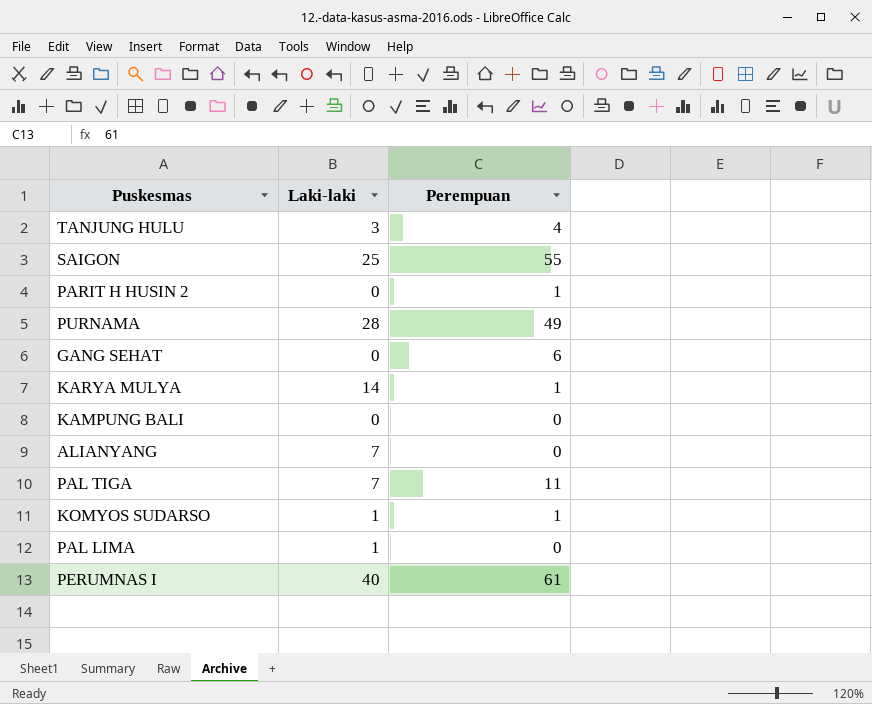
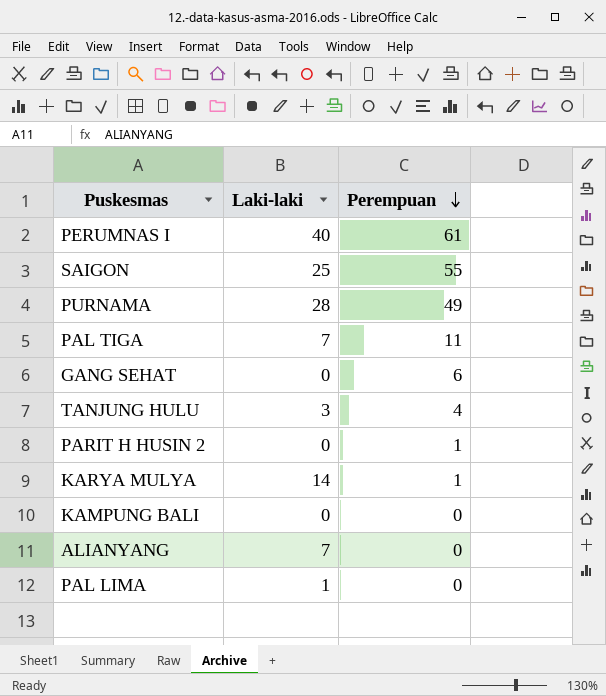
row order: none -> Perempuan descending
row KOMYOS SUDARSO: 1 | 1 -> none

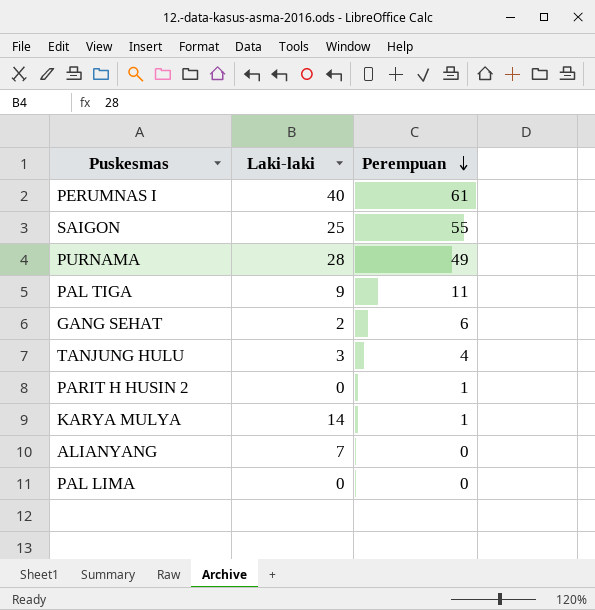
row KAMPUNG BALI: 0 | 0 -> none
PAL TIGA | Laki-laki: 7 -> 9
GANG SEHAT | Laki-laki: 0 -> 2
PAL LIMA | Laki-laki: 1 -> 0

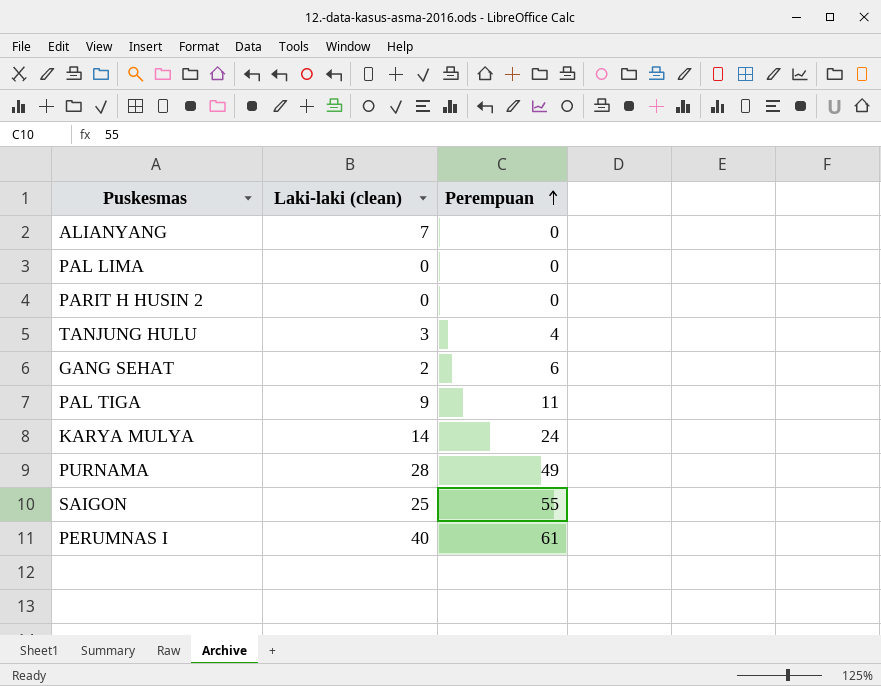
row order: Perempuan descending -> Perempuan ascending
column name: Laki-laki -> Laki-laki (clean)
PARIT H HUSIN 2 | Perempuan: 1 -> 0
KARYA MULYA | Perempuan: 1 -> 24

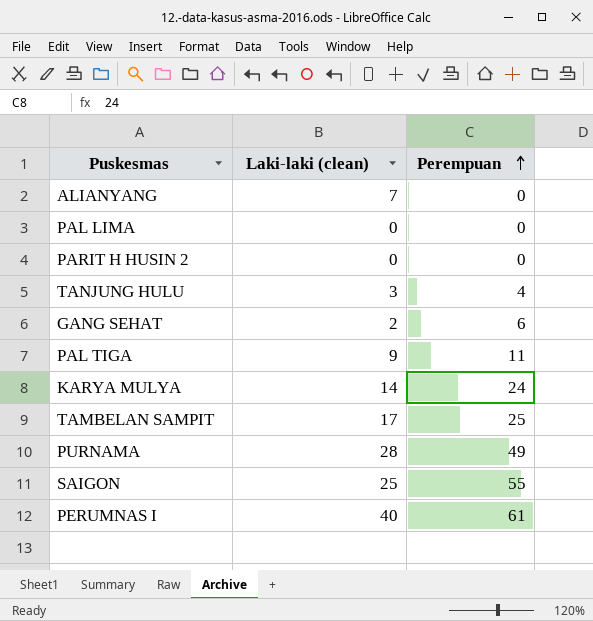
row TAMBELAN SAMPIT: none -> 17 | 25

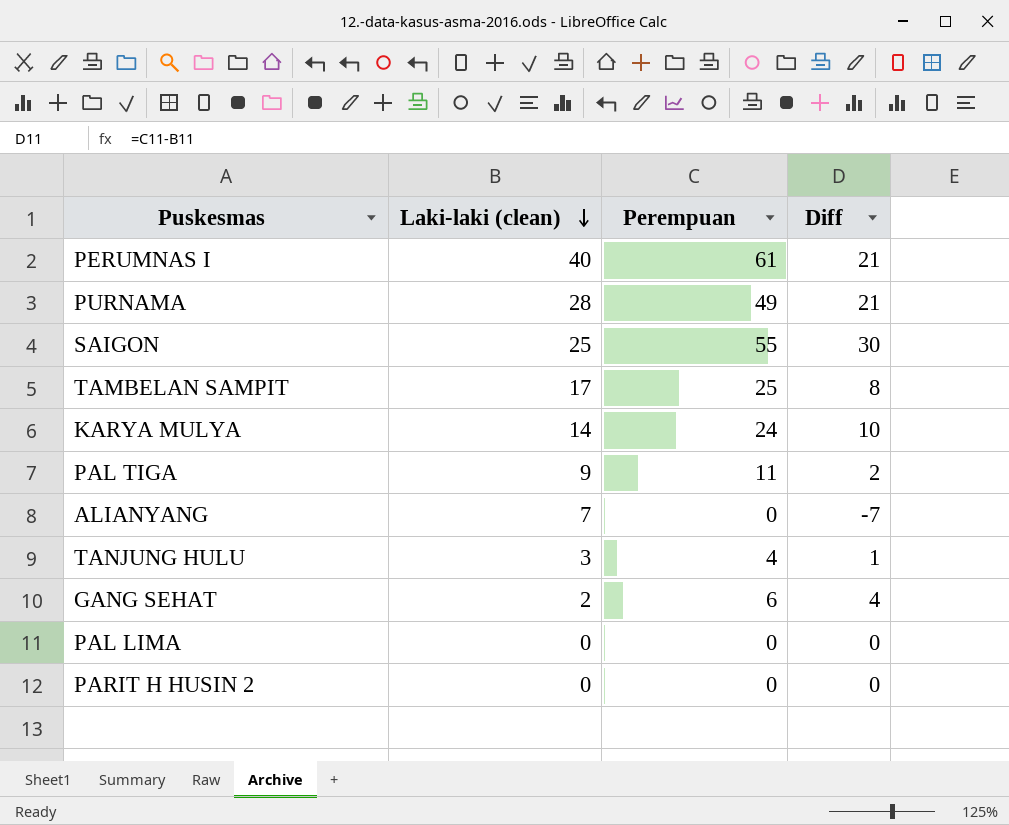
row order: Perempuan ascending -> Laki-laki (clean) descending
column Diff | formula: none -> [Perempuan] - [Laki-laki (clean)]

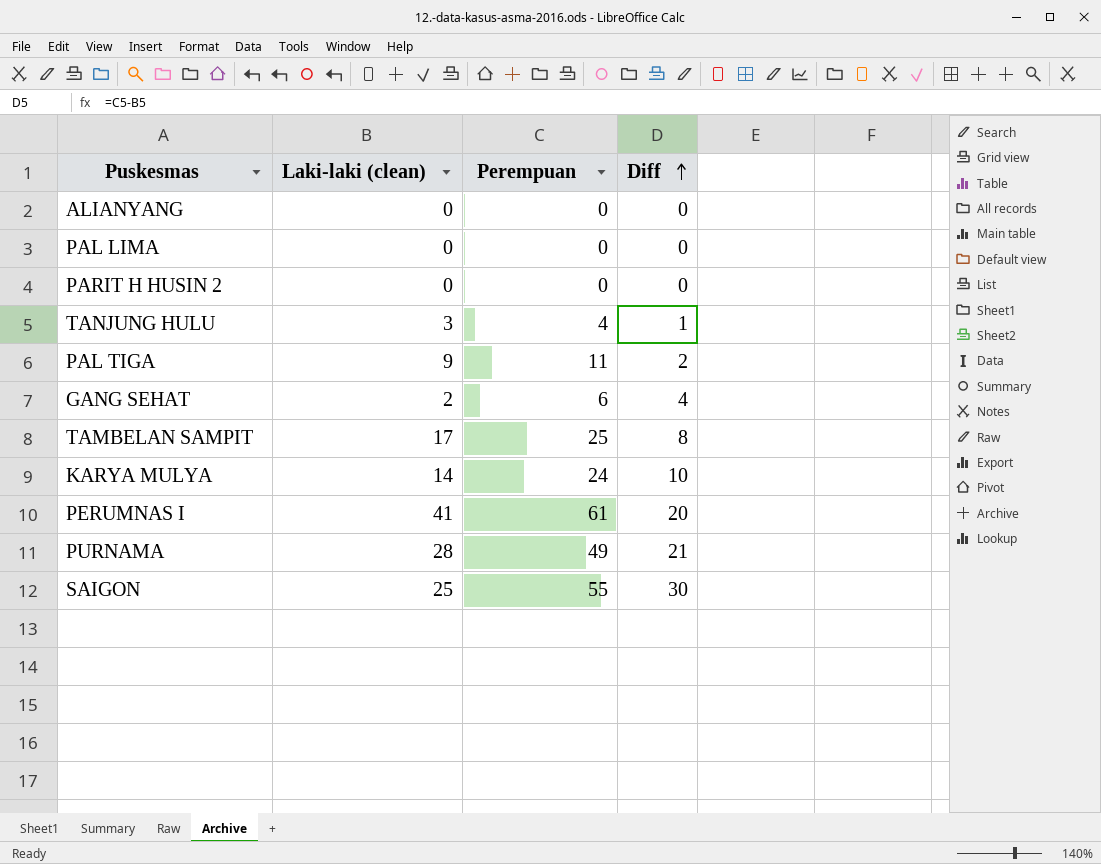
row order: Laki-laki (clean) descending -> Diff ascending
ALIANYANG | Laki-laki (clean): 7 -> 0
ALIANYANG | Diff: -7 -> 0
PERUMNAS I | Laki-laki (clean): 40 -> 41
PERUMNAS I | Diff: 21 -> 20

